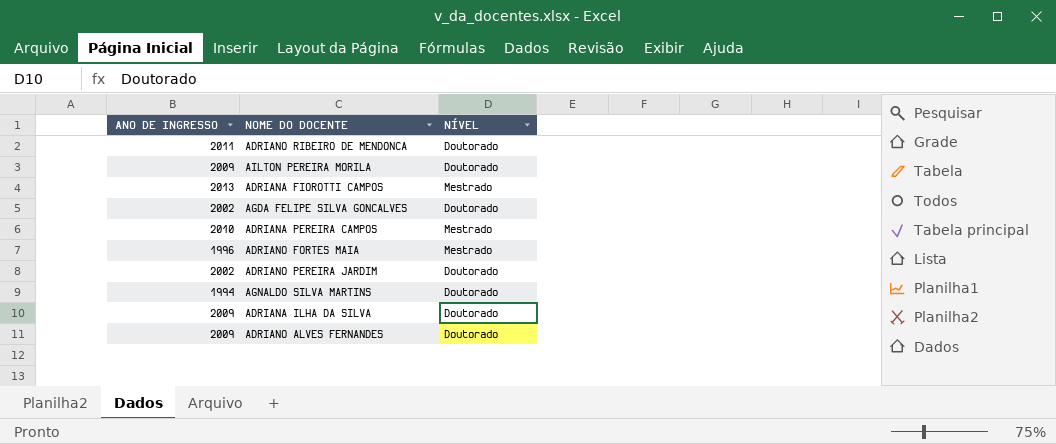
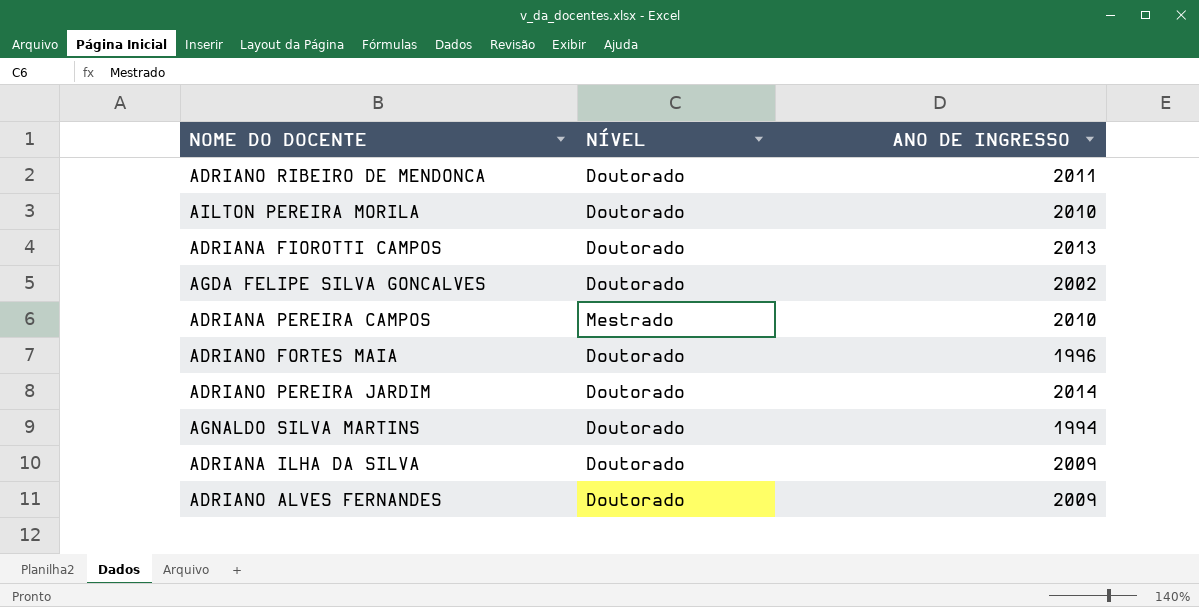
column ANO DE INGRESSO | position: 1 -> 3
AILTON PEREIRA MORILA | ANO DE INGRESSO: 2009 -> 2010
ADRIANA FIOROTTI CAMPOS | NÍVEL: Mestrado -> Doutorado
ADRIANO FORTES MAIA | NÍVEL: Mestrado -> Doutorado
ADRIANO PEREIRA JARDIM | ANO DE INGRESSO: 2002 -> 2014

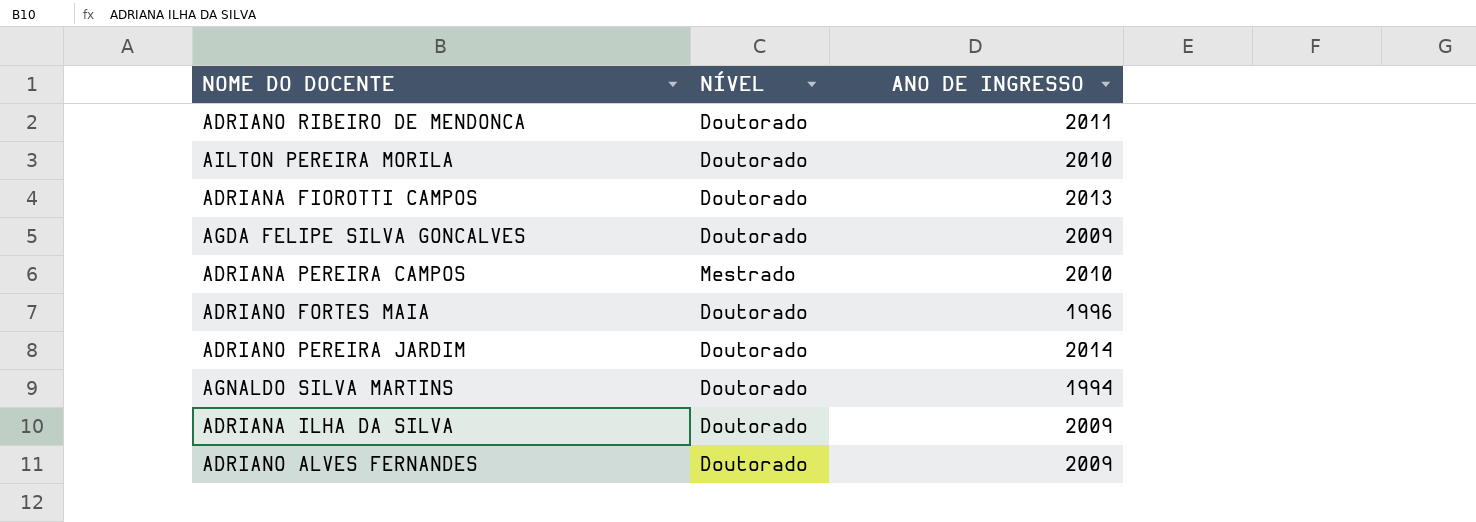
AGDA FELIPE SILVA GONCALVES | ANO DE INGRESSO: 2002 -> 2009

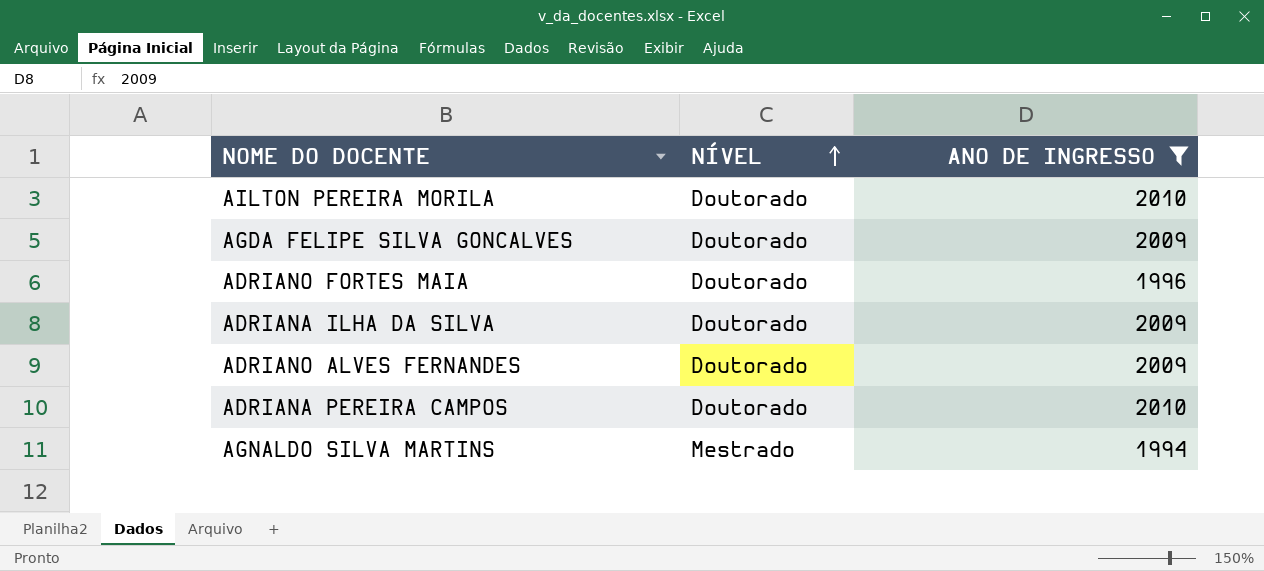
filter: none -> ANO DE INGRESSO <= 2010
row order: none -> NÍVEL ascending
ADRIANA PEREIRA CAMPOS | NÍVEL: Mestrado -> Doutorado
AGNALDO SILVA MARTINS | NÍVEL: Doutorado -> Mestrado

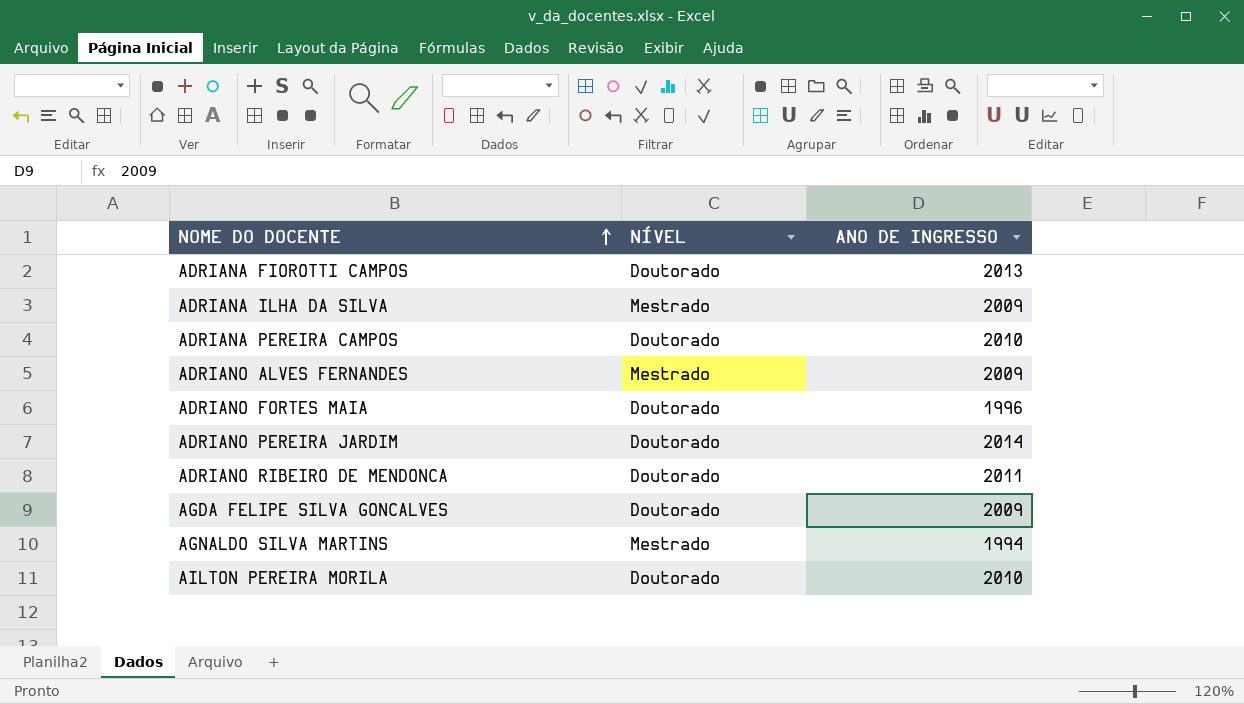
filter: ANO DE INGRESSO <= 2010 -> none
row order: NÍVEL ascending -> NOME DO DOCENTE ascending
ADRIANA ILHA DA SILVA | NÍVEL: Doutorado -> Mestrado
ADRIANO ALVES FERNANDES | NÍVEL: Doutorado -> Mestrado

